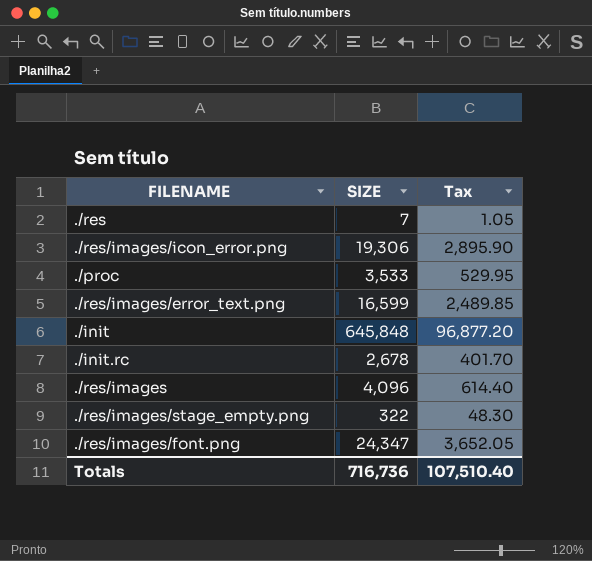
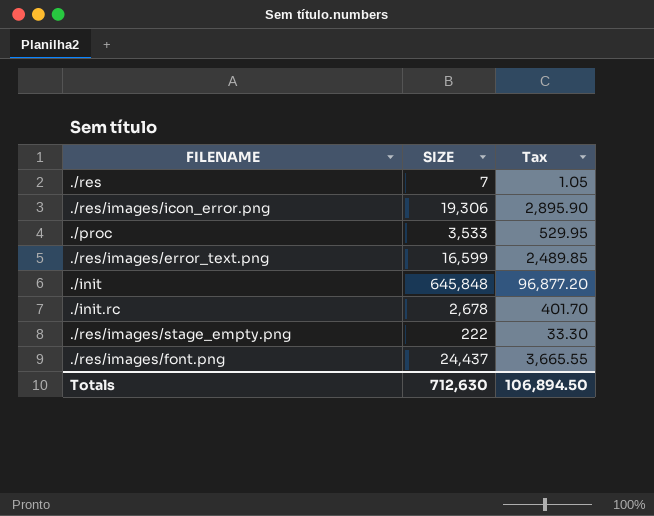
row ./res/images: 4,096 | 614.40 -> none
./res/images/stage_empty.png | SIZE: 322 -> 222
./res/images/stage_empty.png | Tax: 48.30 -> 33.30
./res/images/font.png | SIZE: 24,347 -> 24,437
./res/images/font.png | Tax: 3,652.05 -> 3,665.55
Totals | SIZE: 716,736 -> 712,630
Totals | Tax: 107,510.40 -> 106,894.50

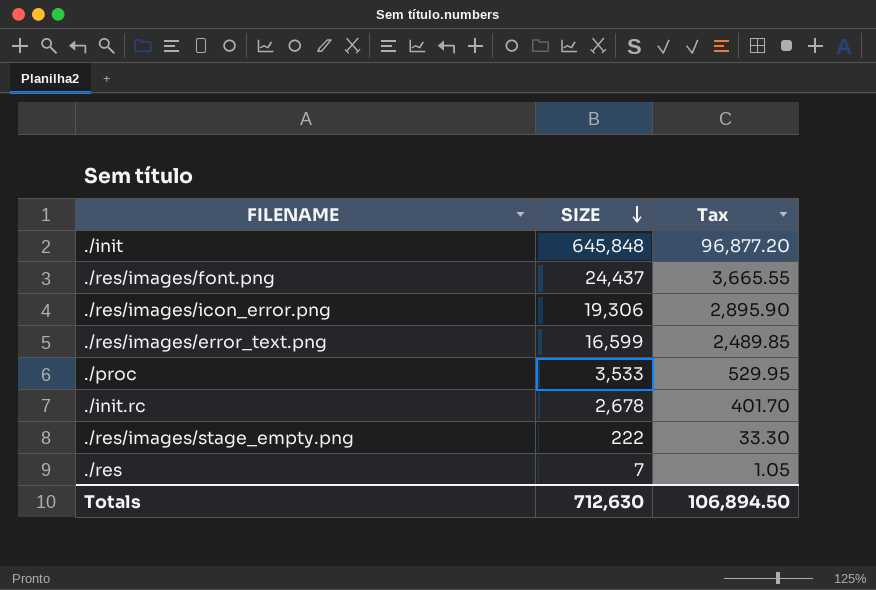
row order: none -> SIZE descending

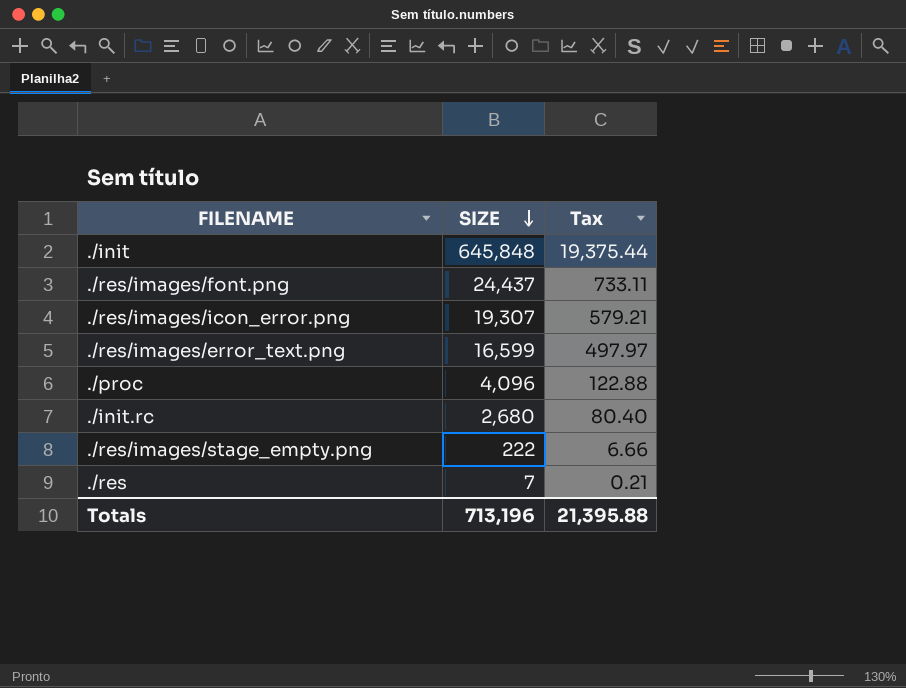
column Tax | formula: [SIZE] * 0.15 -> [SIZE] * 0.03
./res/images/icon_error.png | SIZE: 19,306 -> 19,307
./proc | SIZE: 3,533 -> 4,096
./init.rc | SIZE: 2,678 -> 2,680
Totals | SIZE: 712,630 -> 713,196
Totals | Tax: 106,894.50 -> 21,395.88

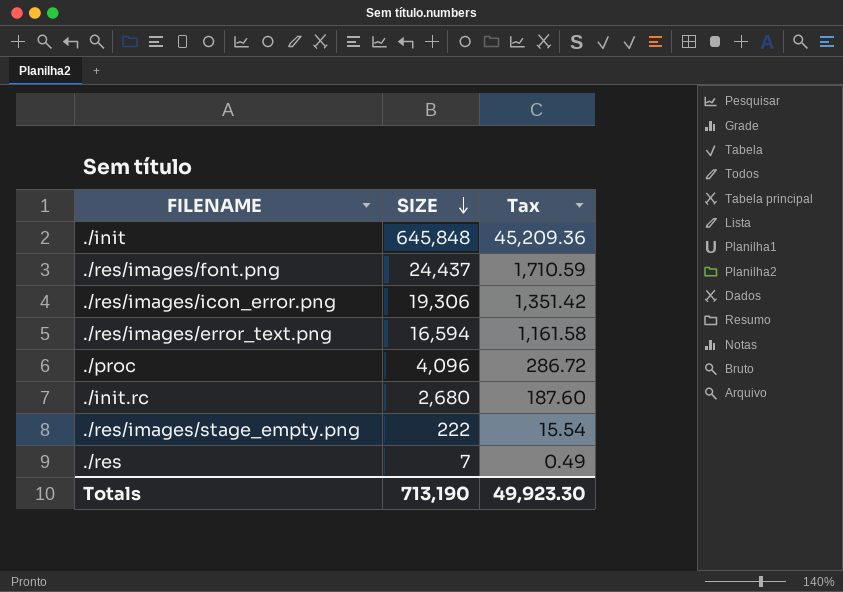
column Tax | formula: [SIZE] * 0.03 -> [SIZE] * 0.07
./res/images/icon_error.png | SIZE: 19,307 -> 19,306
./res/images/error_text.png | SIZE: 16,599 -> 16,594
Totals | SIZE: 713,196 -> 713,190
Totals | Tax: 21,395.88 -> 49,923.30

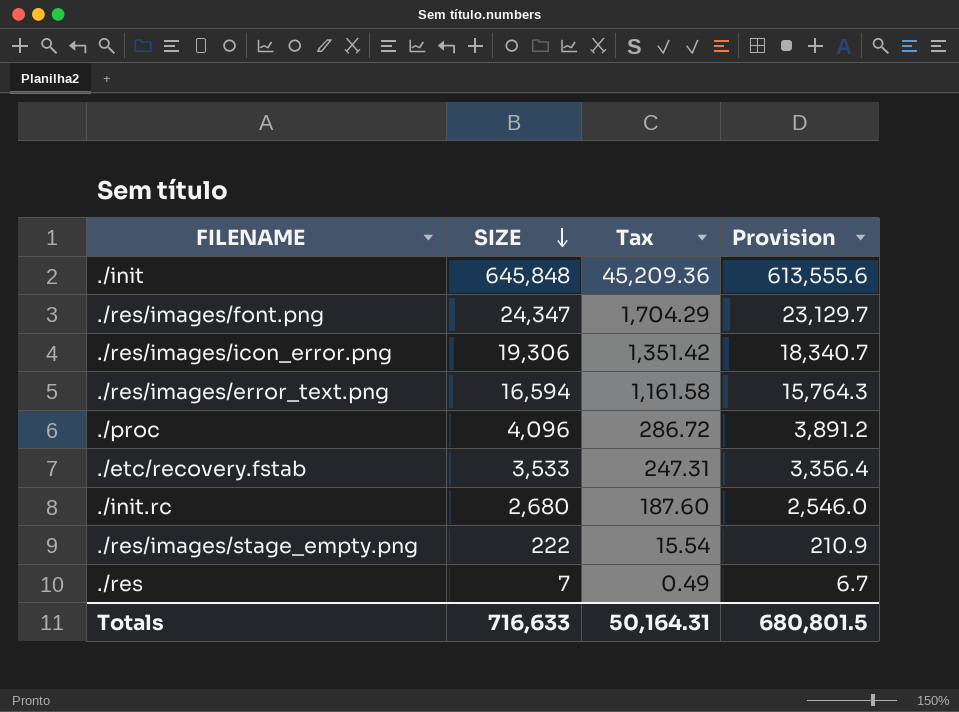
column Provision | formula: none -> [SIZE] * 0.95
./res/images/font.png | SIZE: 24,437 -> 24,347
./res/images/font.png | Tax: 1,710.59 -> 1,704.29
row ./etc/recovery.fstab: none -> 3,533 | 247.31 | 3,356.4
Totals | SIZE: 713,190 -> 716,633
Totals | Tax: 49,923.30 -> 50,164.31

